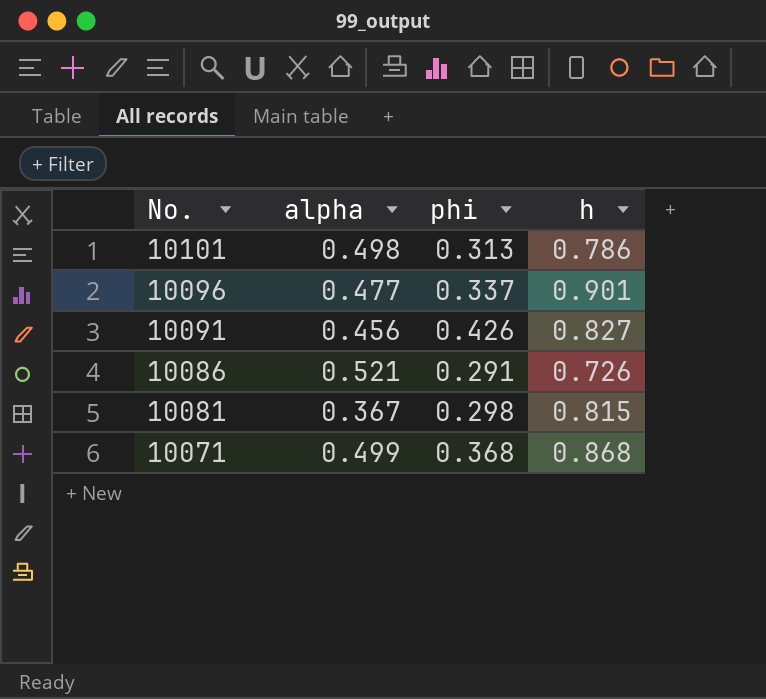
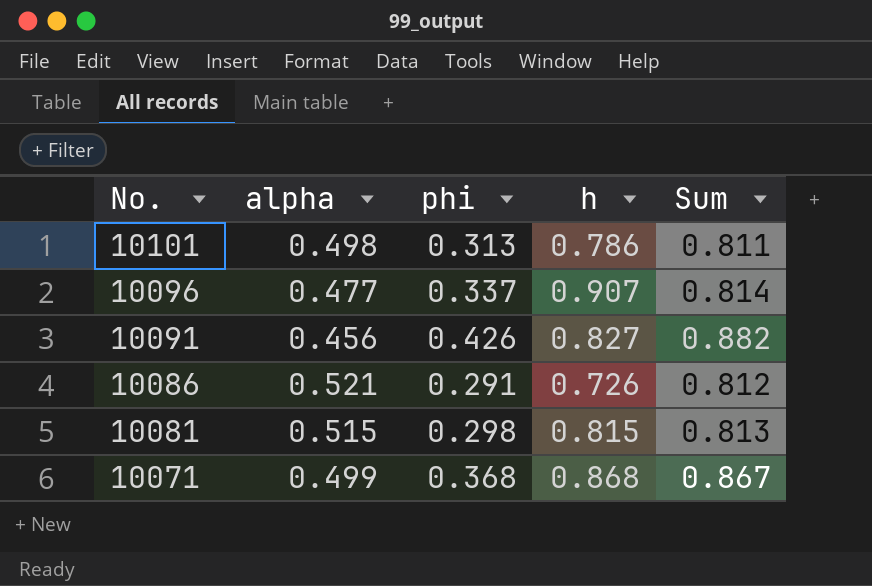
column Sum | formula: none -> [alpha] + [phi]
10096 | h: 0.901 -> 0.907
10081 | alpha: 0.367 -> 0.515

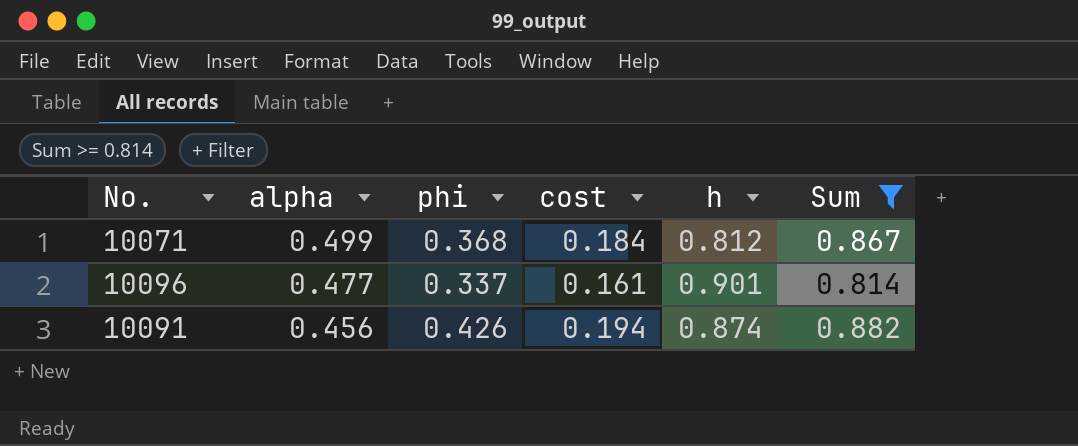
filter: none -> Sum >= 0.814
row order: No. descending -> alpha descending
column cost | formula: none -> [alpha] * [phi]
10071 | h: 0.868 -> 0.812
10096 | h: 0.907 -> 0.901
10091 | h: 0.827 -> 0.874

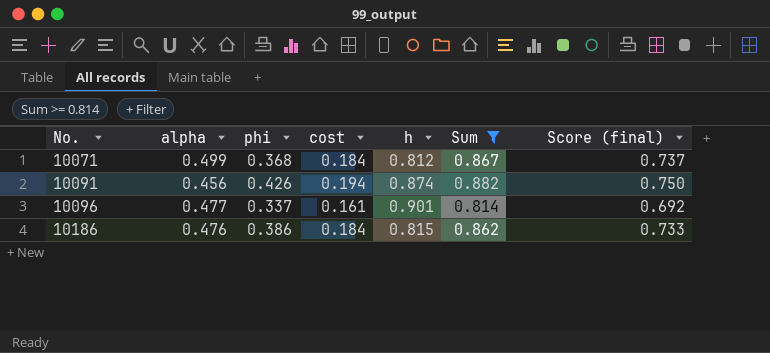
row order: alpha descending -> No. ascending
column Score (final) | formula: none -> [Sum] * 0.85
row 10186: none -> 0.476 | 0.386 | 0.184 | 0.815 | 0.862 | 0.733

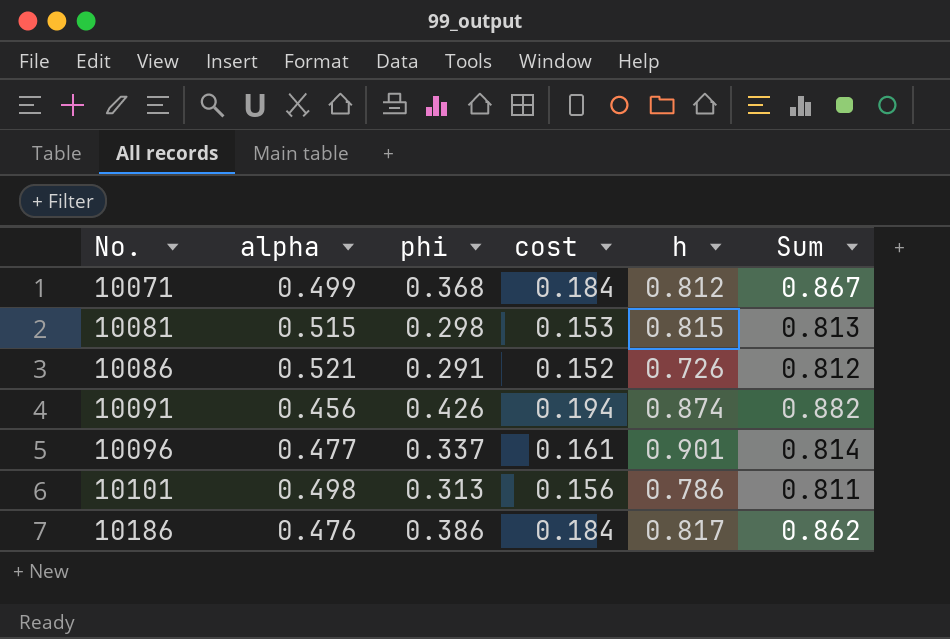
filter: Sum >= 0.814 -> none
column Score (final) | formula: [Sum] * 0.85 -> none
10186 | h: 0.815 -> 0.817

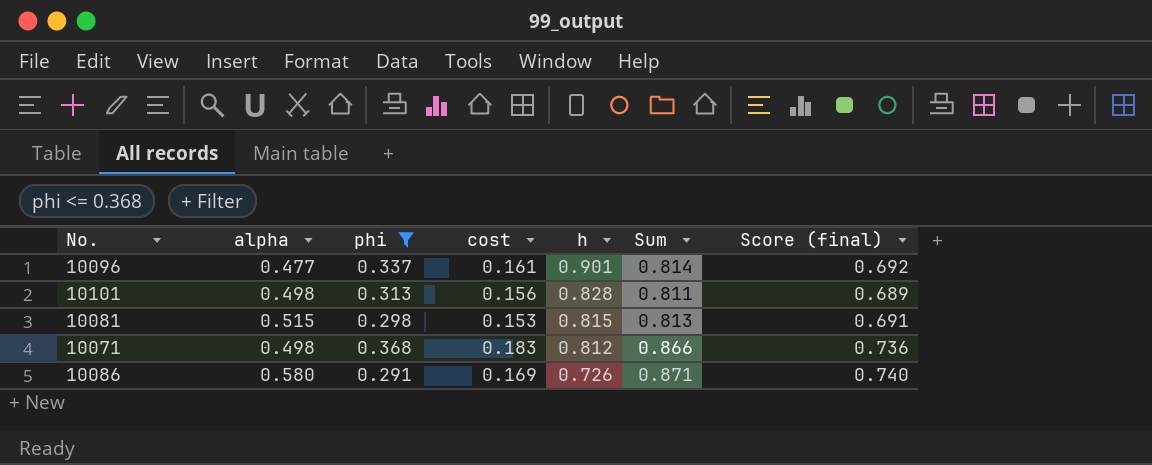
filter: none -> phi <= 0.368
row order: No. ascending -> h descending
column Score (final) | formula: none -> [Sum] * 0.85
10101 | h: 0.786 -> 0.828
10071 | alpha: 0.499 -> 0.498
10071 | cost: 0.184 -> 0.183
10071 | Sum: 0.867 -> 0.866
10086 | alpha: 0.521 -> 0.580
10086 | cost: 0.152 -> 0.169
10086 | Sum: 0.812 -> 0.871

